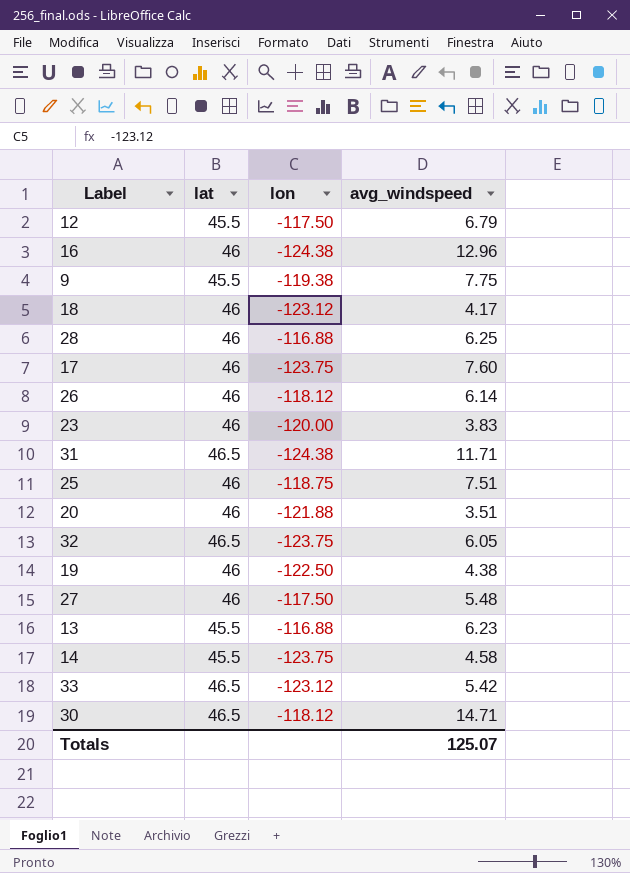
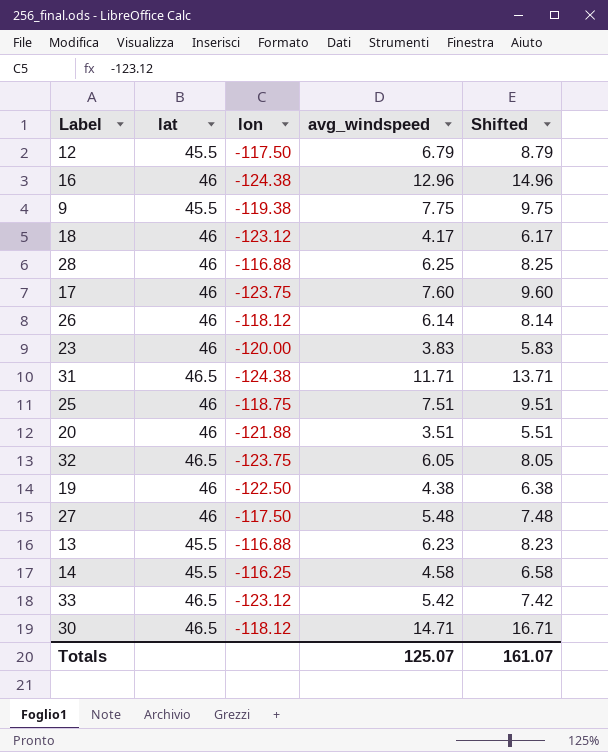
column Shifted | formula: none -> [avg_windspeed] + 2
14 | lon: -123.75 -> -116.25

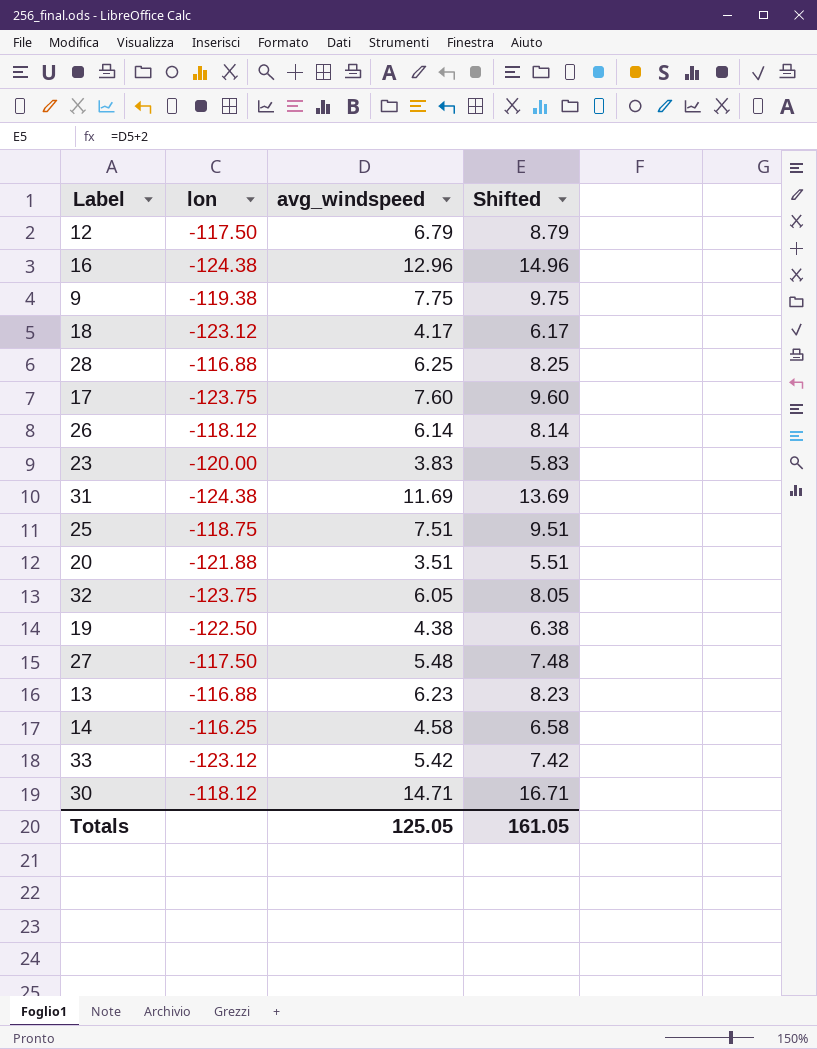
column lat | position: 2 -> none
31 | avg_windspeed: 11.71 -> 11.69
31 | Shifted: 13.71 -> 13.69
Totals | avg_windspeed: 125.07 -> 125.05
Totals | Shifted: 161.07 -> 161.05

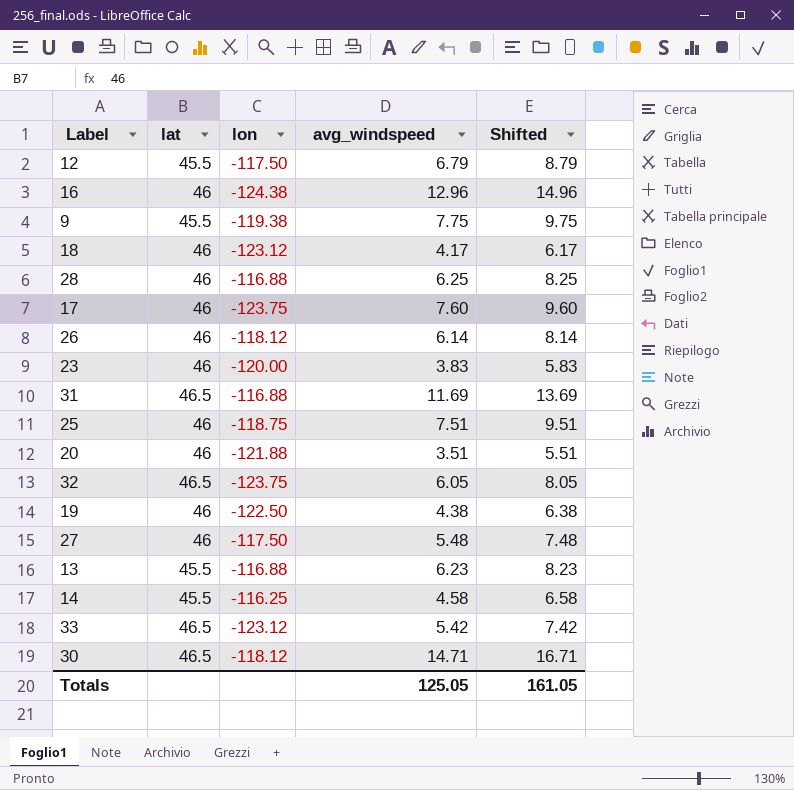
column lat | position: none -> 2
31 | lon: -124.38 -> -116.88

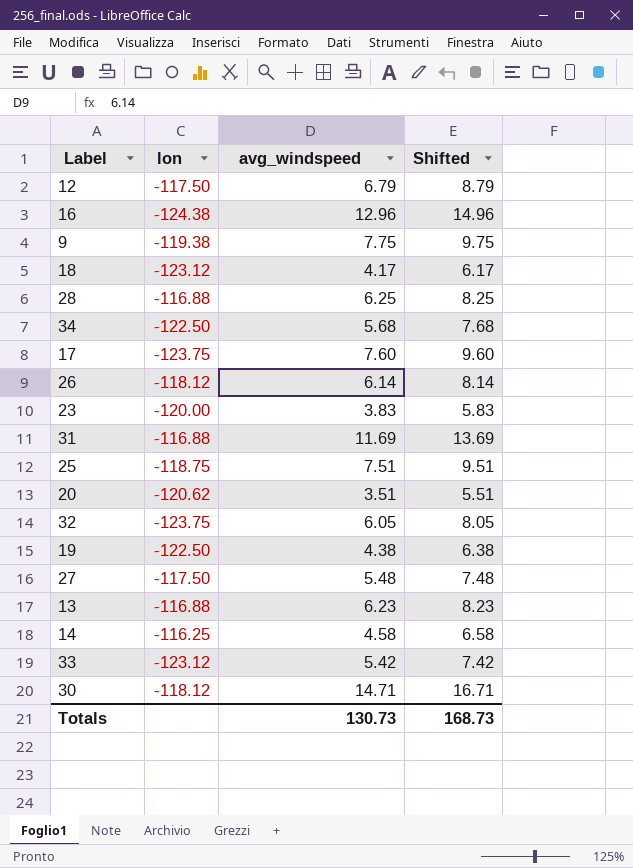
column lat | position: 2 -> none
row 34: none -> -122.50 | 5.68 | 7.68
20 | lon: -121.88 -> -120.62
Totals | avg_windspeed: 125.05 -> 130.73
Totals | Shifted: 161.05 -> 168.73

